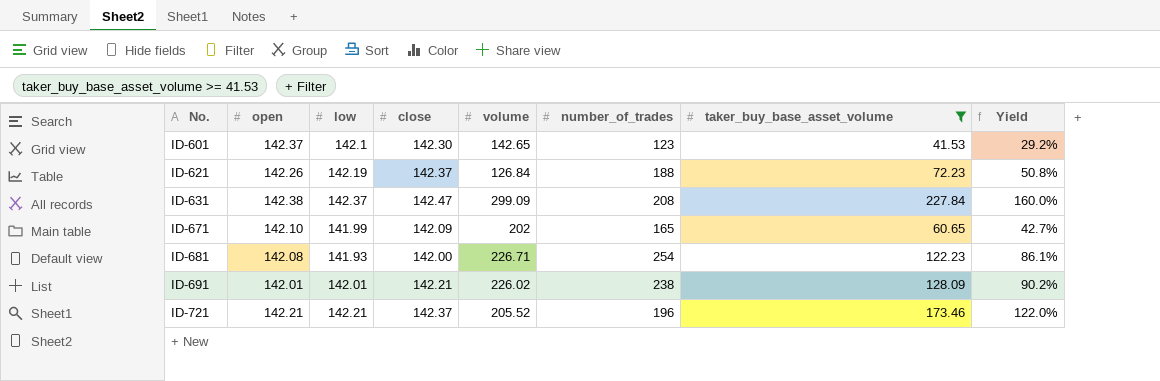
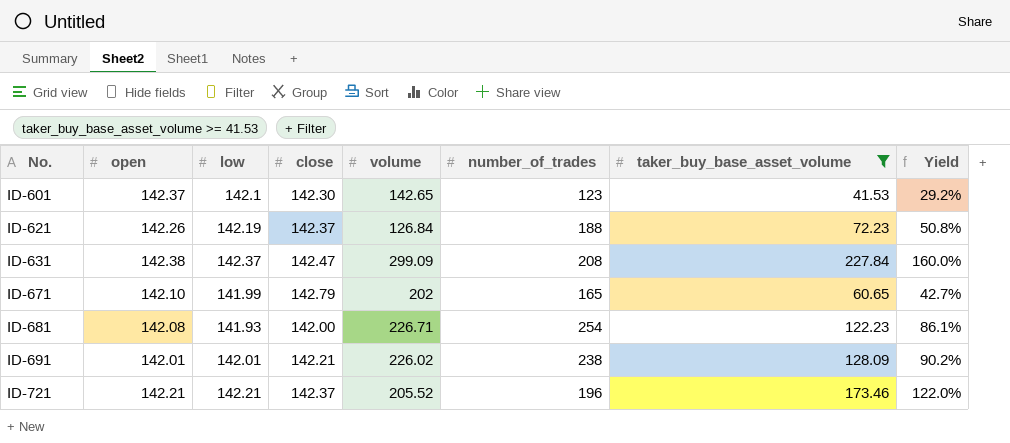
ID-671 | close: 142.09 -> 142.79

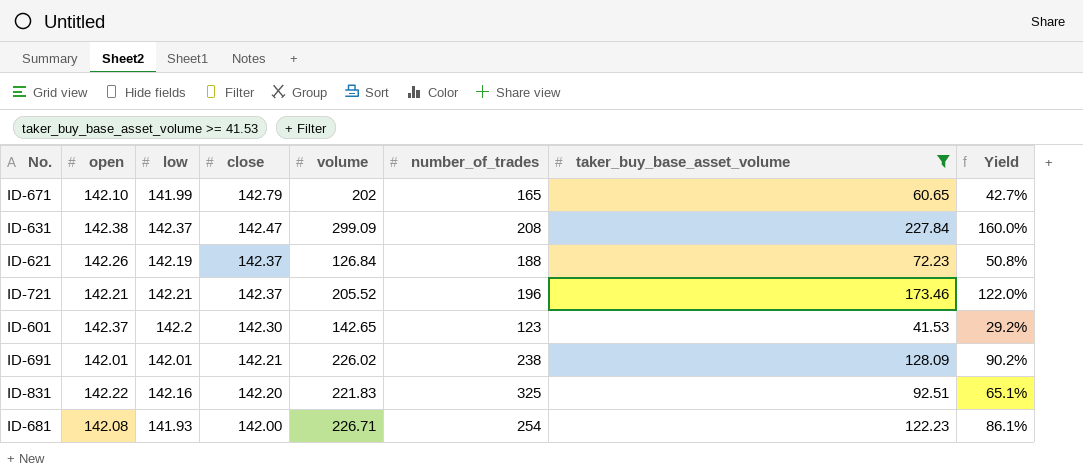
row order: No. ascending -> close descending
ID-601 | low: 142.1 -> 142.2
row ID-831: none -> 142.22 | 142.16 | 142.20 | 221.83 | 325 | 92.51 | 65.1%

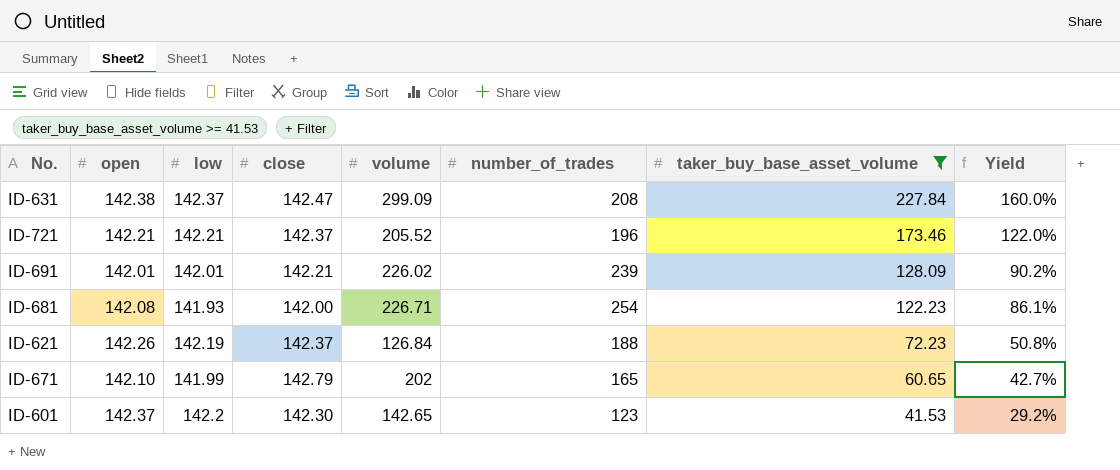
row order: close descending -> taker_buy_base_asset_volume descending
row ID-831: 142.22 | 142.16 | 142.20 | 221.83 | 325 | 92.51 | 65.1% -> none
ID-691 | number_of_trades: 238 -> 239

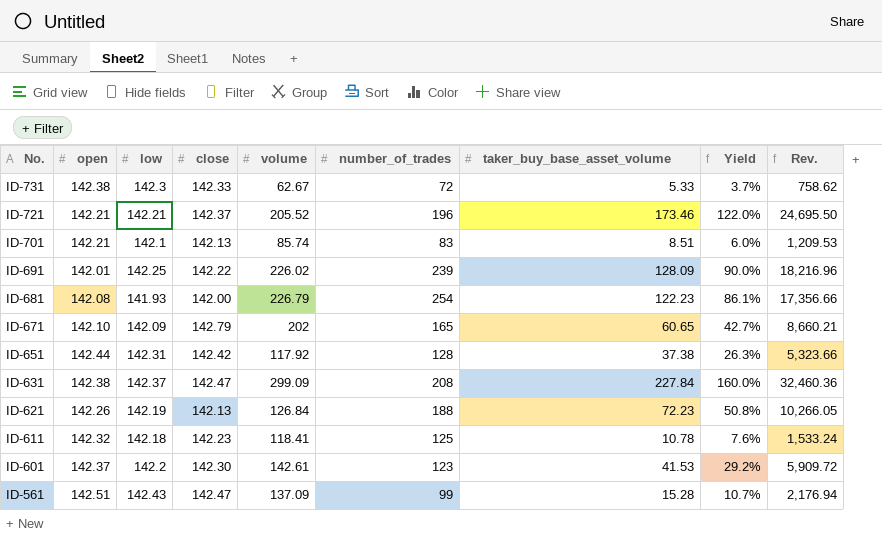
filter: taker_buy_base_asset_volume >= 41.53 -> none
row order: taker_buy_base_asset_volume descending -> No. descending
column Rev. | formula: none -> [close] * [taker_buy_base_asset_volume]
ID-691 | low: 142.01 -> 142.25
ID-691 | close: 142.21 -> 142.22
ID-691 | Yield: 90.2% -> 90.0%
ID-681 | volume: 226.71 -> 226.79
ID-671 | low: 141.99 -> 142.09
ID-621 | close: 142.37 -> 142.13
ID-601 | volume: 142.65 -> 142.61

